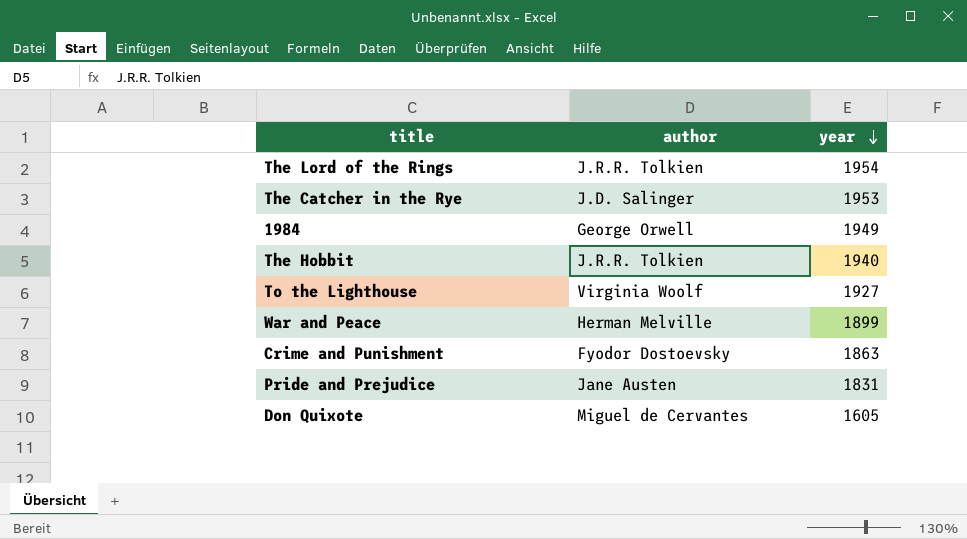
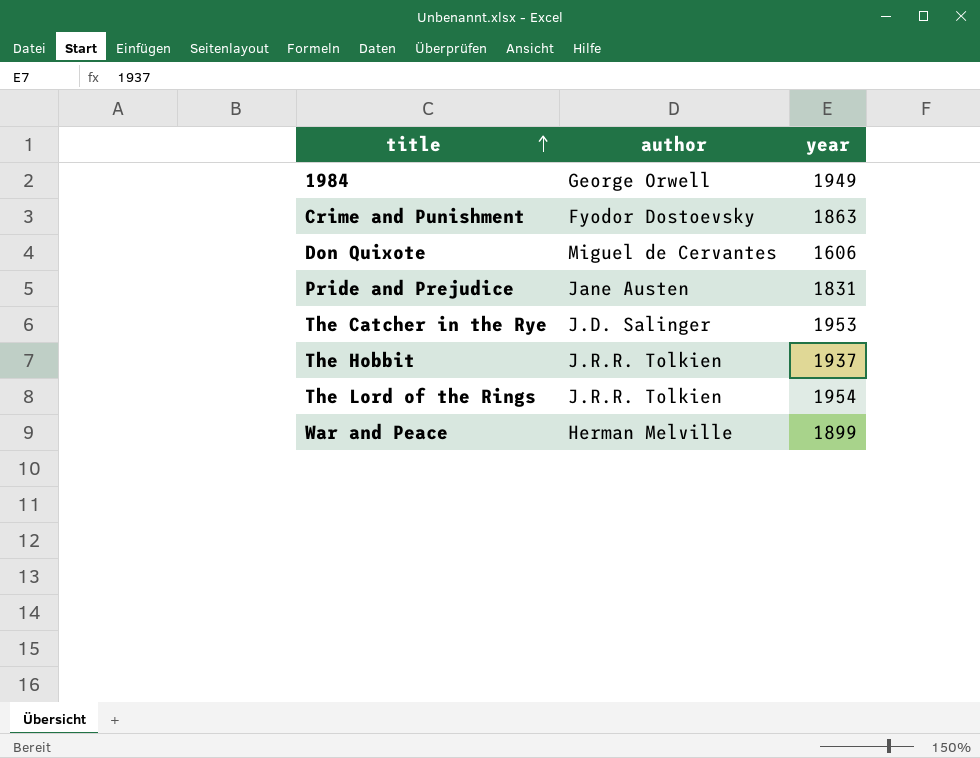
row order: year descending -> title ascending
row To the Lighthouse: Virginia Woolf | 1927 -> none
Don Quixote | year: 1605 -> 1606
The Hobbit | year: 1940 -> 1937

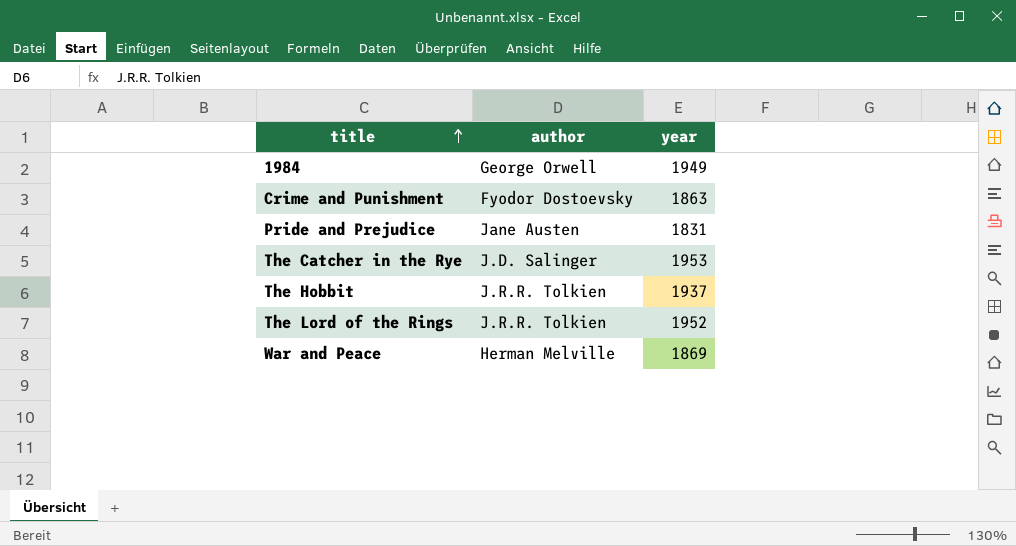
row Don Quixote: Miguel de Cervantes | 1606 -> none
The Lord of the Rings | year: 1954 -> 1952
War and Peace | year: 1899 -> 1869

